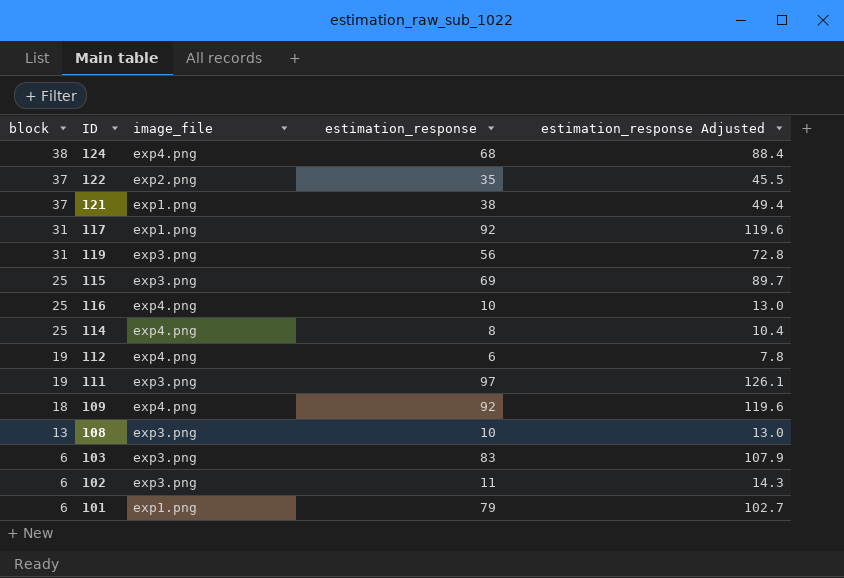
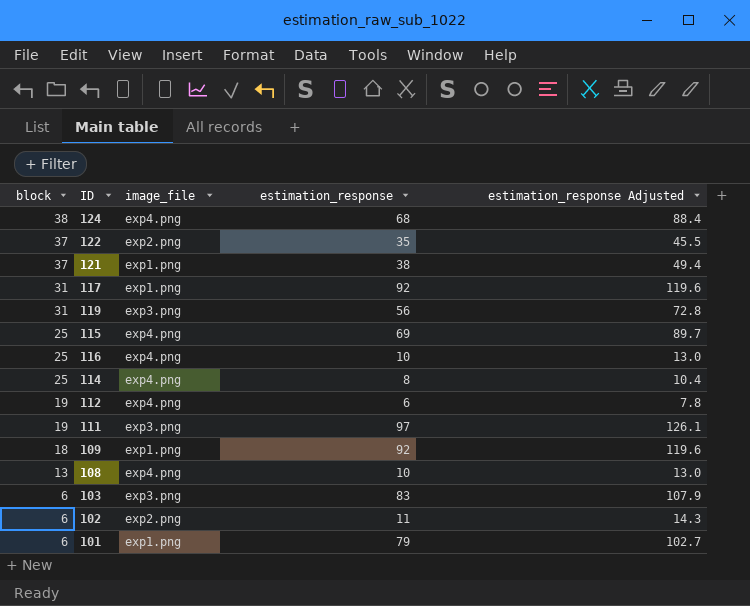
115 | image_file: exp3.png -> exp4.png
109 | image_file: exp4.png -> exp1.png
108 | image_file: exp3.png -> exp4.png
102 | image_file: exp3.png -> exp2.png

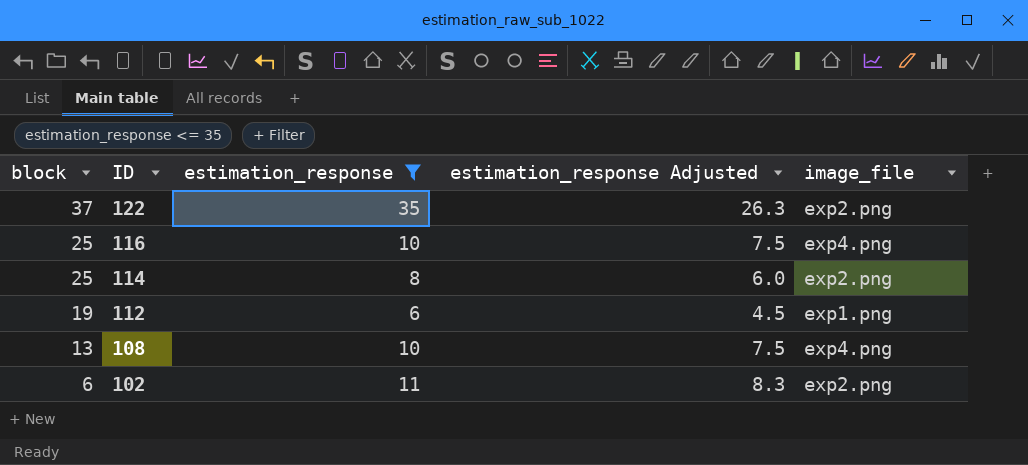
filter: none -> estimation_response <= 35
column estimation_response Adjusted | formula: [estimation_response] * 1.3 -> [estimation_response] * 0.75
column image_file | position: 3 -> 5
114 | image_file: exp4.png -> exp2.png
112 | image_file: exp4.png -> exp1.png

